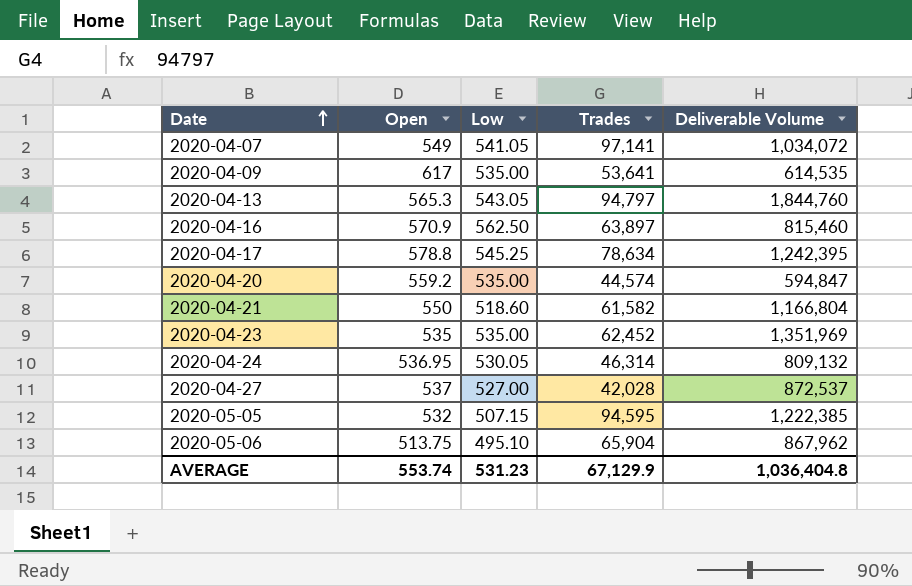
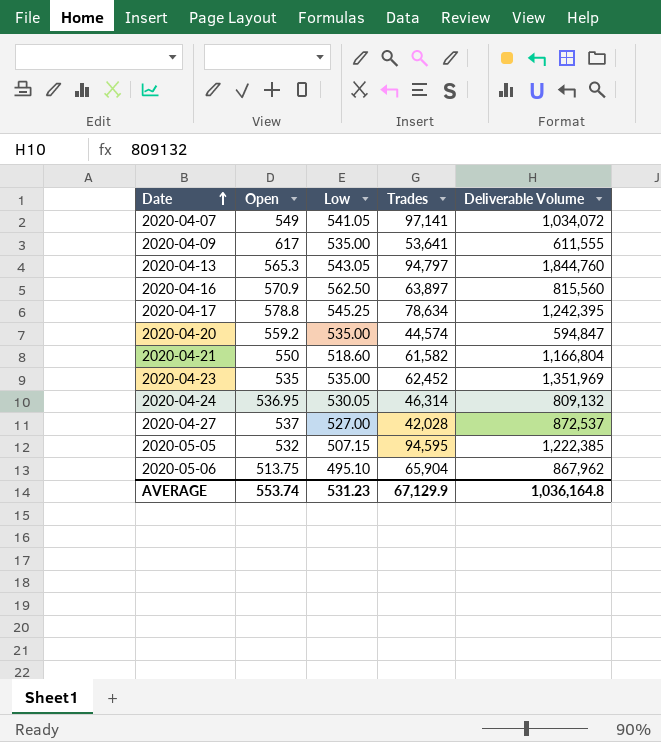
2020-04-09 | Deliverable Volume: 614,535 -> 611,555
2020-04-16 | Deliverable Volume: 815,460 -> 815,560
AVERAGE | Deliverable Volume: 1,036,404.8 -> 1,036,164.8

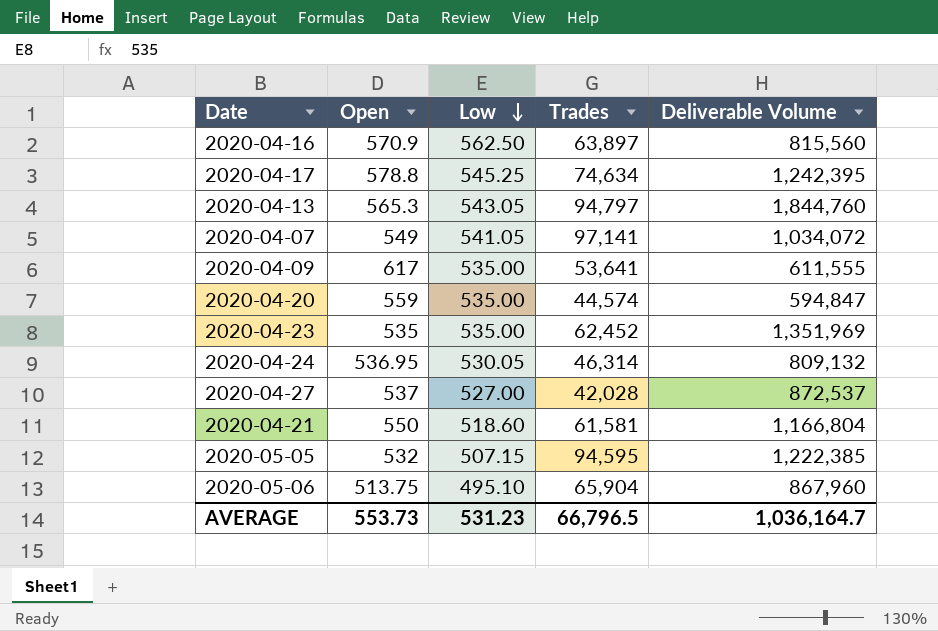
row order: Date ascending -> Low descending
2020-04-17 | Trades: 78,634 -> 74,634
2020-04-20 | Open: 559.2 -> 559
2020-04-21 | Trades: 61,582 -> 61,581
2020-05-06 | Deliverable Volume: 867,962 -> 867,960
AVERAGE | Open: 553.74 -> 553.73
AVERAGE | Trades: 67,129.9 -> 66,796.5
AVERAGE | Deliverable Volume: 1,036,164.8 -> 1,036,164.7

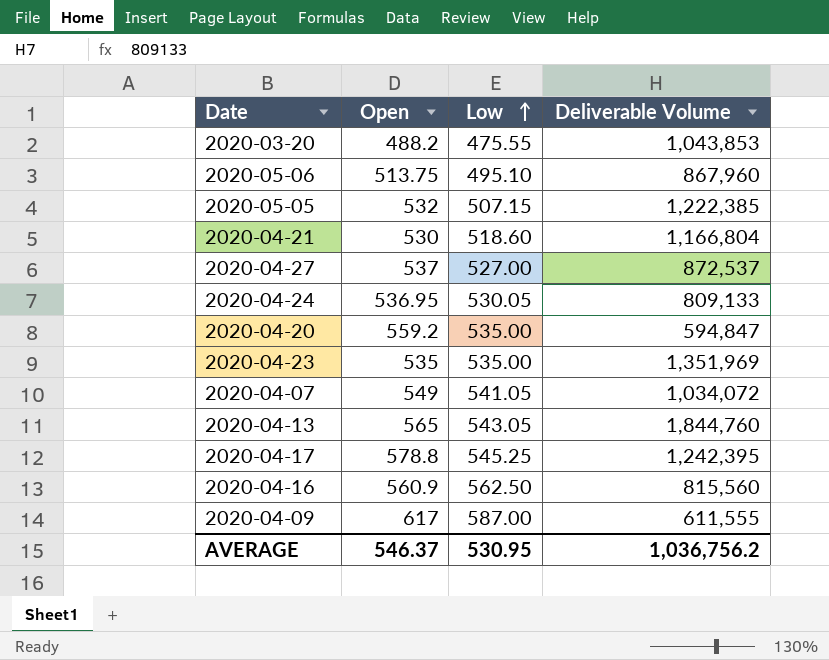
row order: Low descending -> Low ascending
column Trades | position: 4 -> none
row 2020-03-20: none -> 488.2 | 475.55 | 1,043,853
2020-04-21 | Open: 550 -> 530
2020-04-24 | Deliverable Volume: 809,132 -> 809,133
2020-04-20 | Open: 559 -> 559.2
2020-04-13 | Open: 565.3 -> 565
2020-04-16 | Open: 570.9 -> 560.9
2020-04-09 | Low: 535.00 -> 587.00
AVERAGE | Open: 553.73 -> 546.37
AVERAGE | Low: 531.23 -> 530.95
AVERAGE | Deliverable Volume: 1,036,164.7 -> 1,036,756.2

